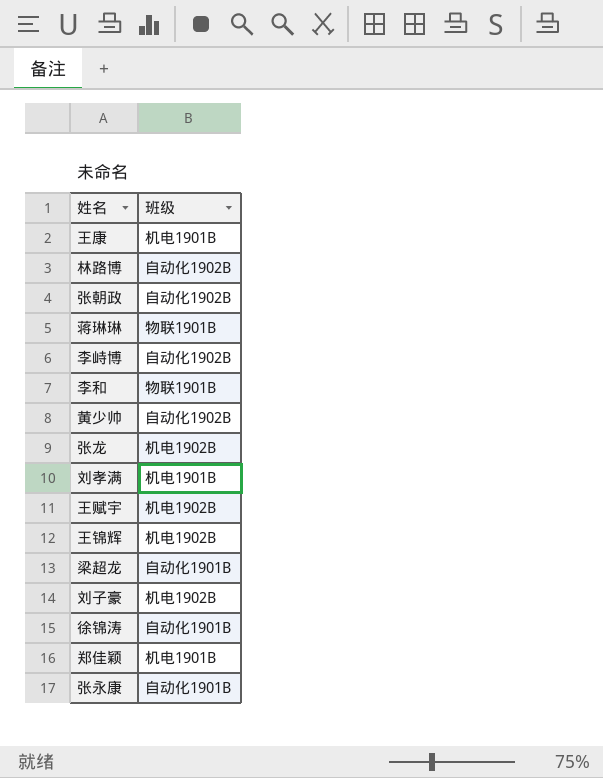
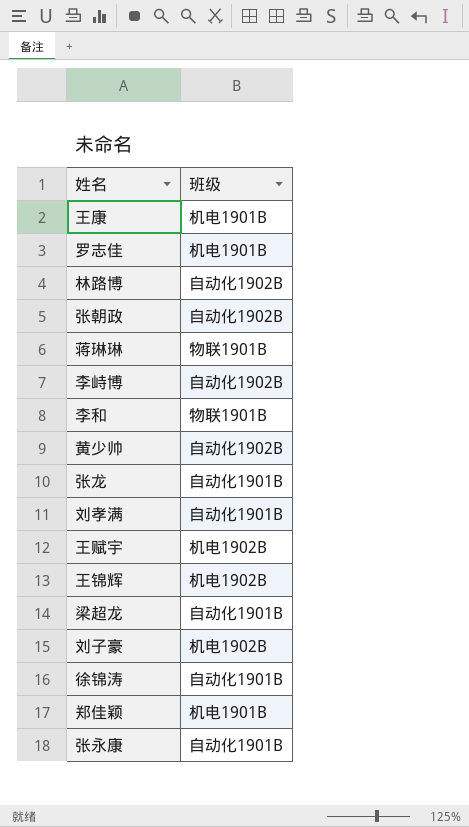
row 罗志佳: none -> 机电1901B
张龙 | 班级: 机电1902B -> 自动化1901B
刘孝满 | 班级: 机电1901B -> 自动化1901B

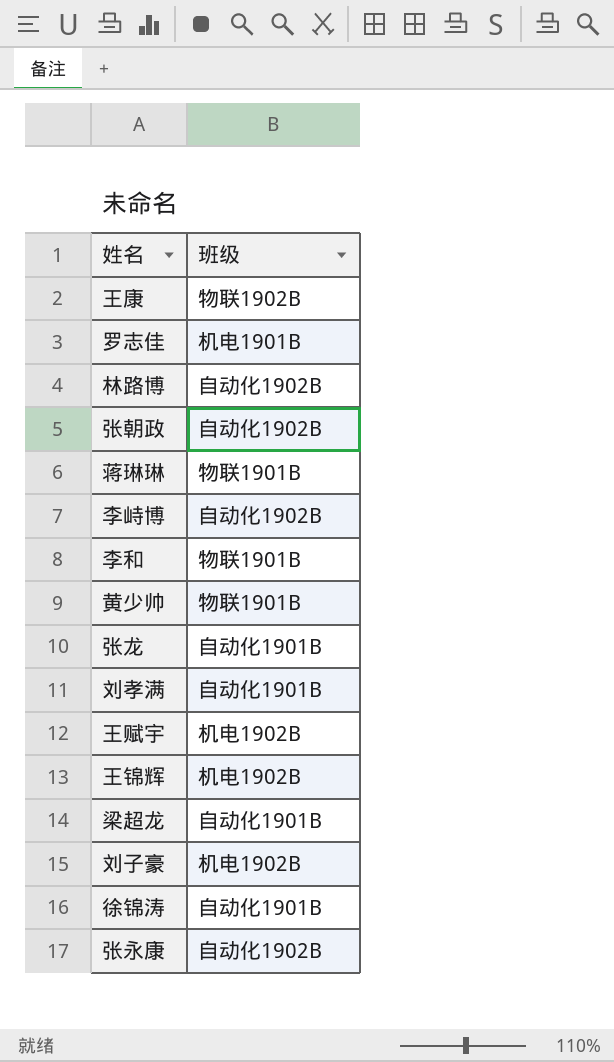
row 郑佳颖: 机电1901B -> none
王康 | 班级: 机电1901B -> 物联1902B
黄少帅 | 班级: 自动化1902B -> 物联1901B
张永康 | 班级: 自动化1901B -> 自动化1902B

